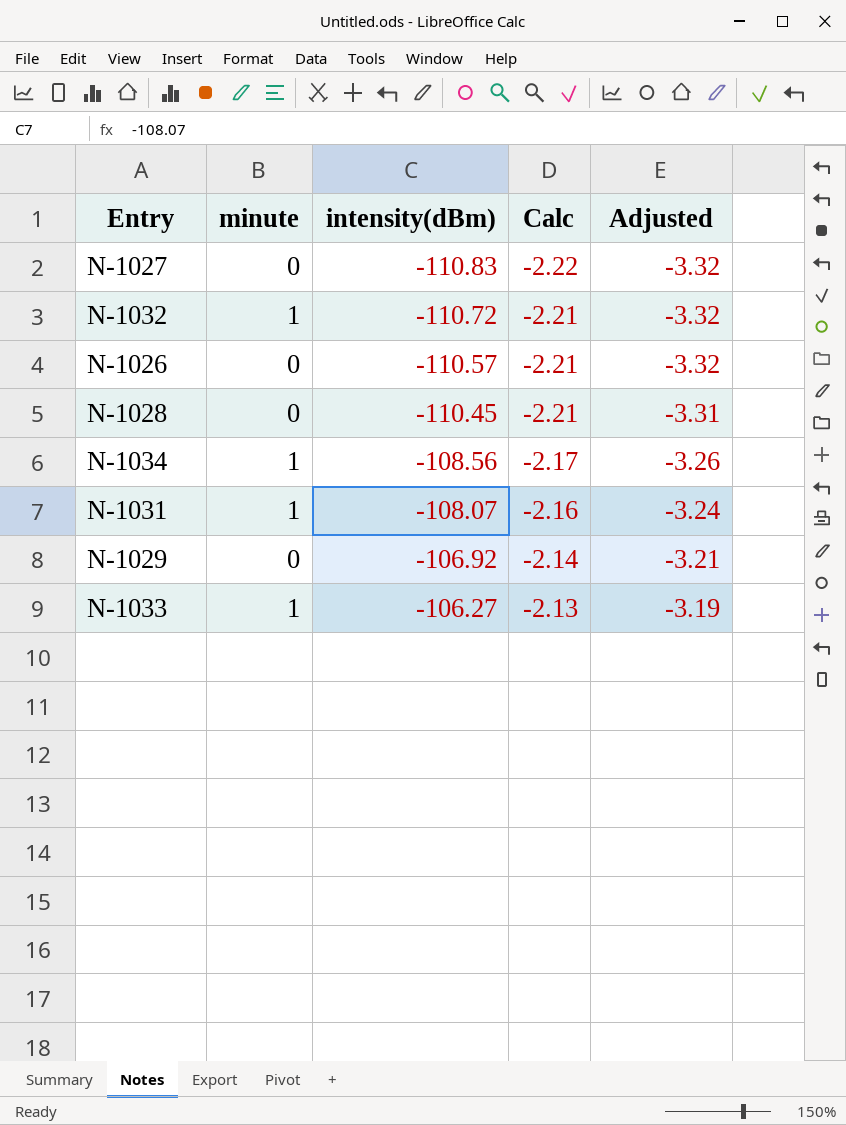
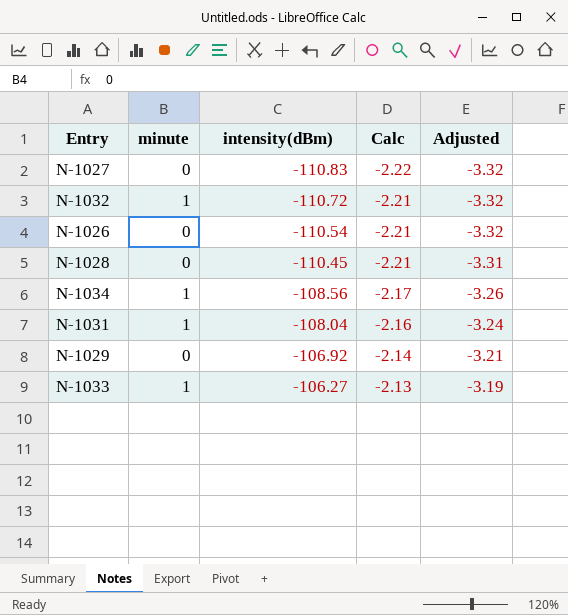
N-1026 | intensity(dBm): -110.57 -> -110.54
N-1031 | intensity(dBm): -108.07 -> -108.04

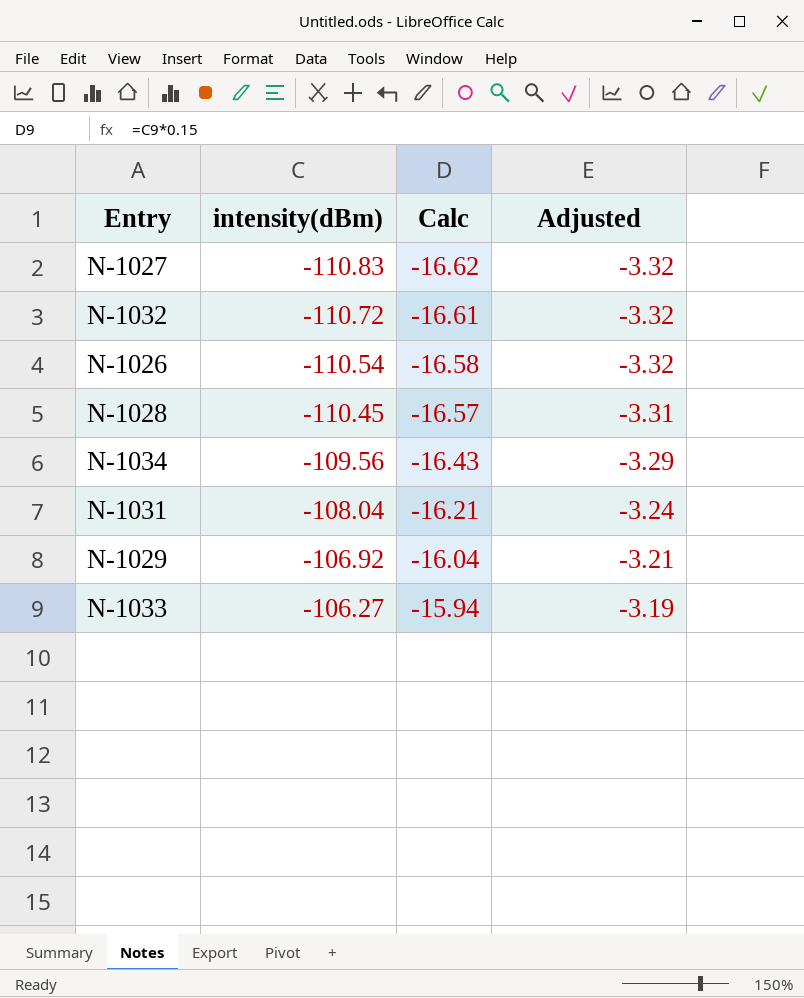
column minute | position: 2 -> none
column Calc | formula: [intensity(dBm)] * 0.02 -> [intensity(dBm)] * 0.15
N-1034 | intensity(dBm): -108.56 -> -109.56
N-1034 | Adjusted: -3.26 -> -3.29

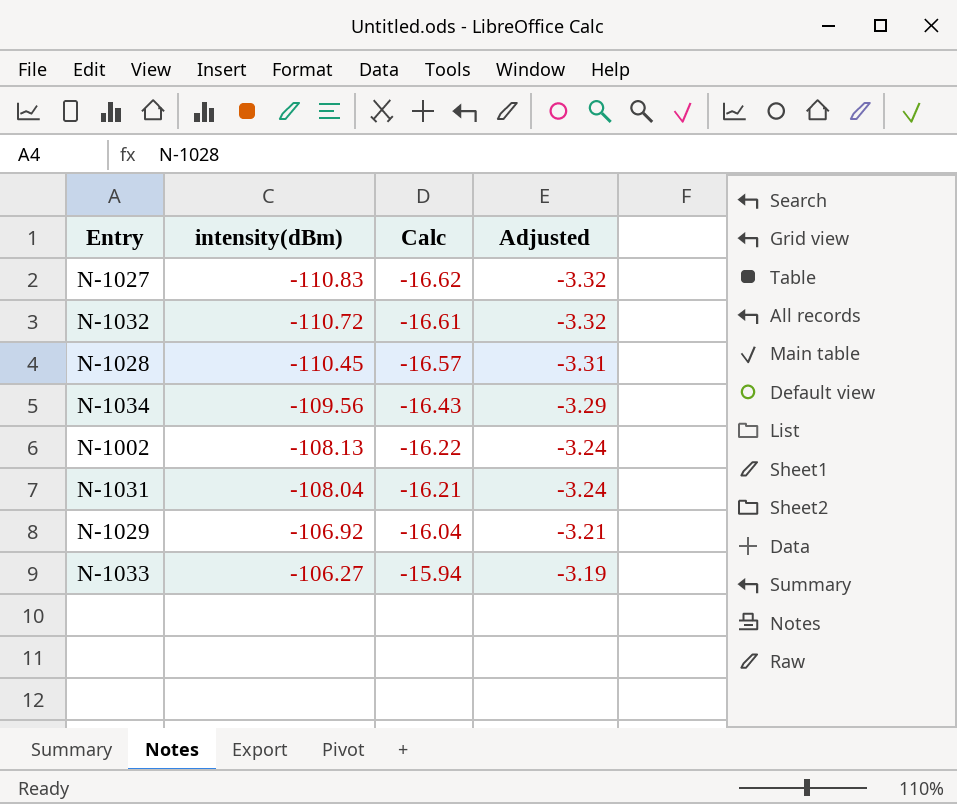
row N-1026: -110.54 | -16.58 | -3.32 -> none
row N-1002: none -> -108.13 | -16.22 | -3.24

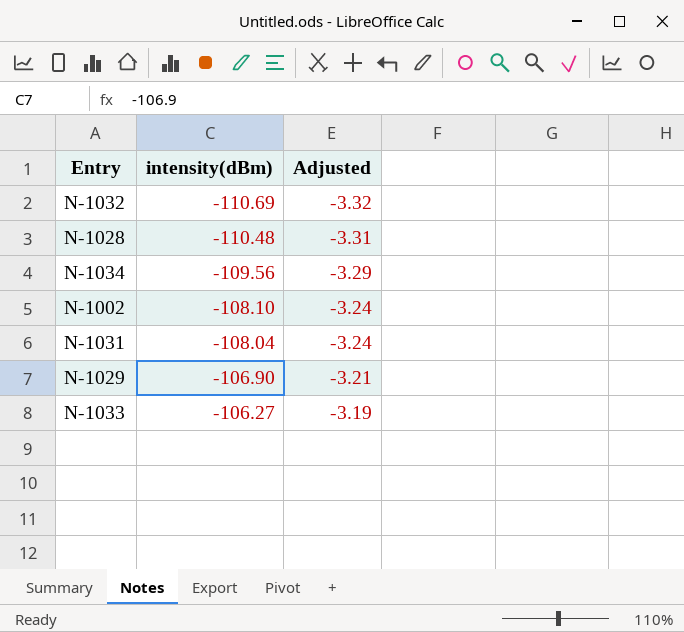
column Calc | formula: [intensity(dBm)] * 0.15 -> none
row N-1027: -110.83 | -16.62 | -3.32 -> none
N-1032 | intensity(dBm): -110.72 -> -110.69
N-1028 | intensity(dBm): -110.45 -> -110.48
N-1002 | intensity(dBm): -108.13 -> -108.10
N-1029 | intensity(dBm): -106.92 -> -106.90

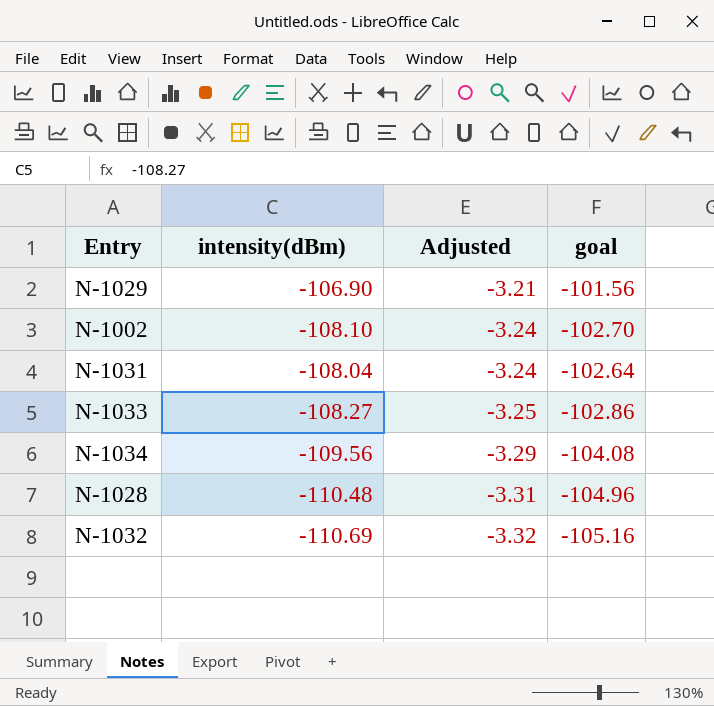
row order: intensity(dBm) ascending -> Adjusted descending
column goal | formula: none -> [intensity(dBm)] * 0.95
N-1033 | intensity(dBm): -106.27 -> -108.27
N-1033 | Adjusted: -3.19 -> -3.25

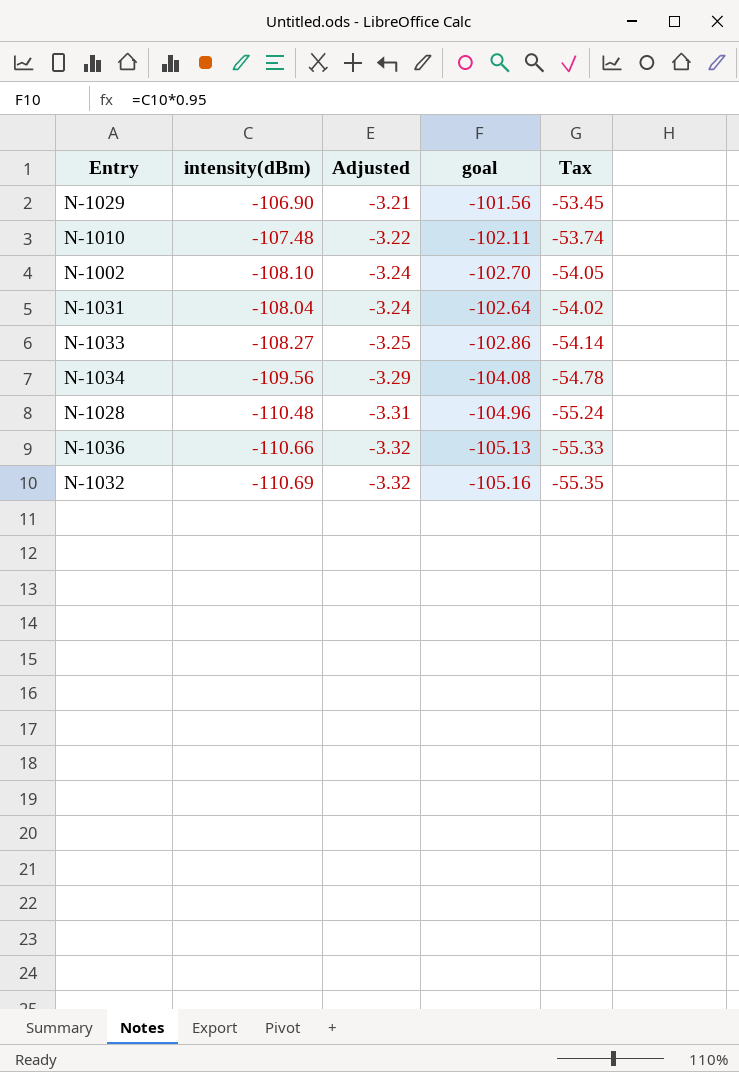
column Tax | formula: none -> [intensity(dBm)] * 0.5
row N-1010: none -> -107.48 | -3.22 | -102.11 | -53.74
row N-1036: none -> -110.66 | -3.32 | -105.13 | -55.33

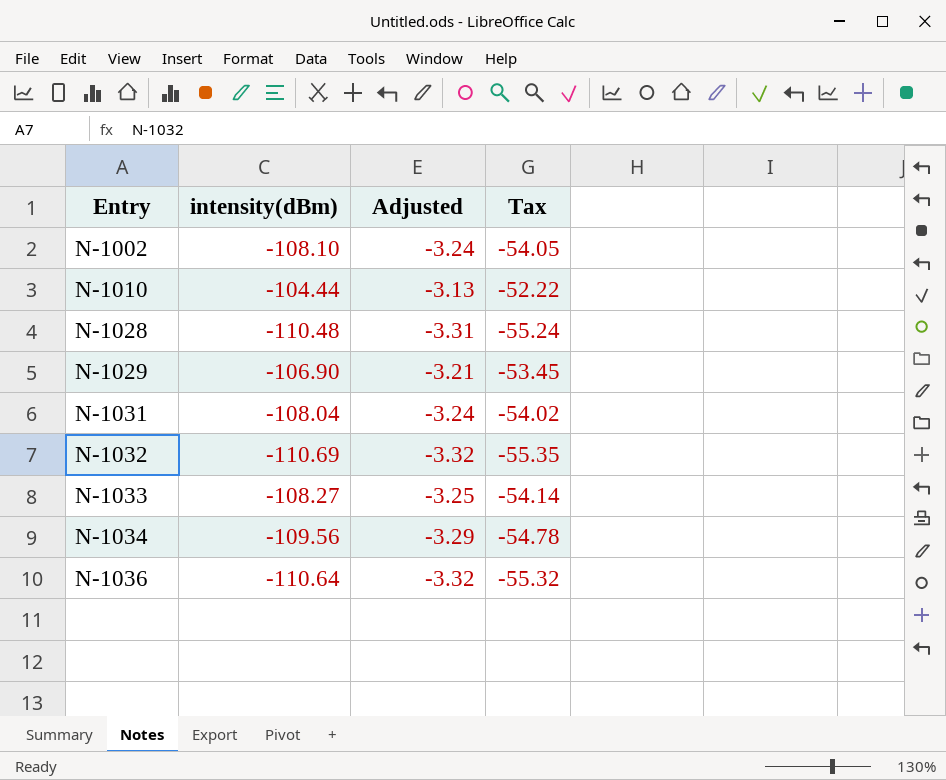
row order: Adjusted descending -> Entry ascending
column goal | formula: [intensity(dBm)] * 0.95 -> none
N-1010 | intensity(dBm): -107.48 -> -104.44
N-1010 | Adjusted: -3.22 -> -3.13
N-1010 | Tax: -53.74 -> -52.22
N-1036 | intensity(dBm): -110.66 -> -110.64
N-1036 | Tax: -55.33 -> -55.32

